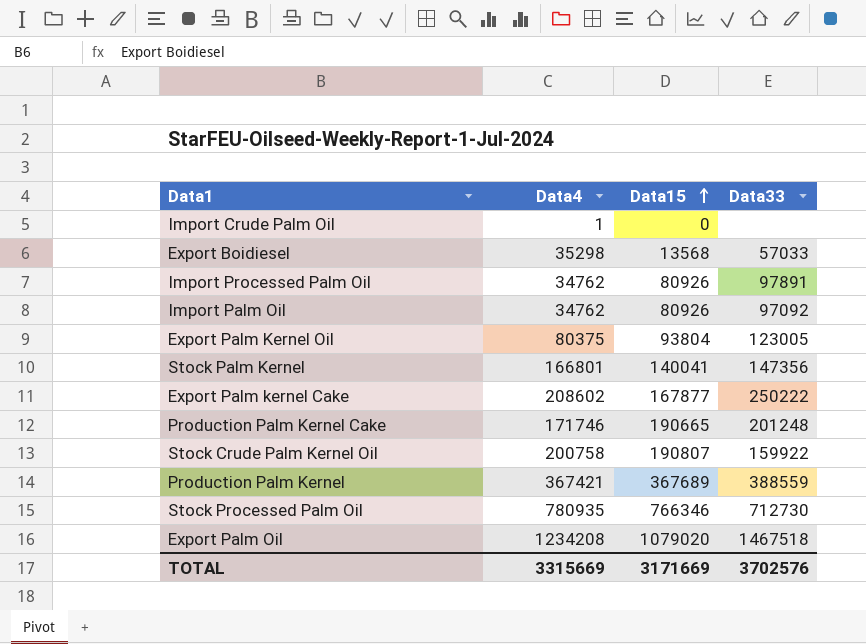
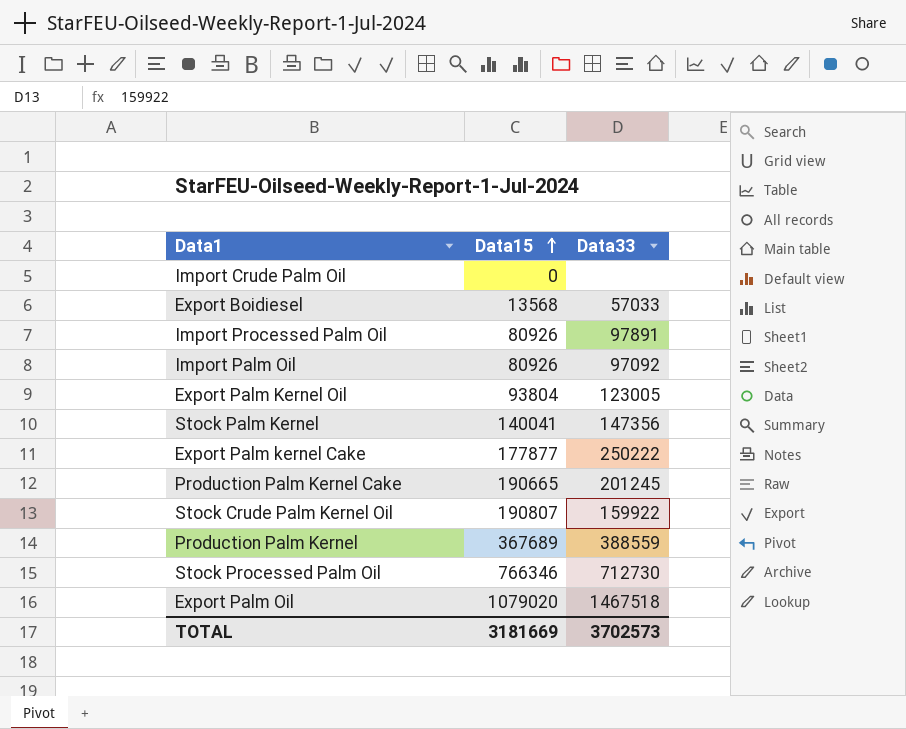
column Data4 | position: 2 -> none
Export Palm kernel Cake | Data15: 167877 -> 177877
Production Palm Kernel Cake | Data33: 201248 -> 201245
TOTAL | Data15: 3171669 -> 3181669
TOTAL | Data33: 3702576 -> 3702573

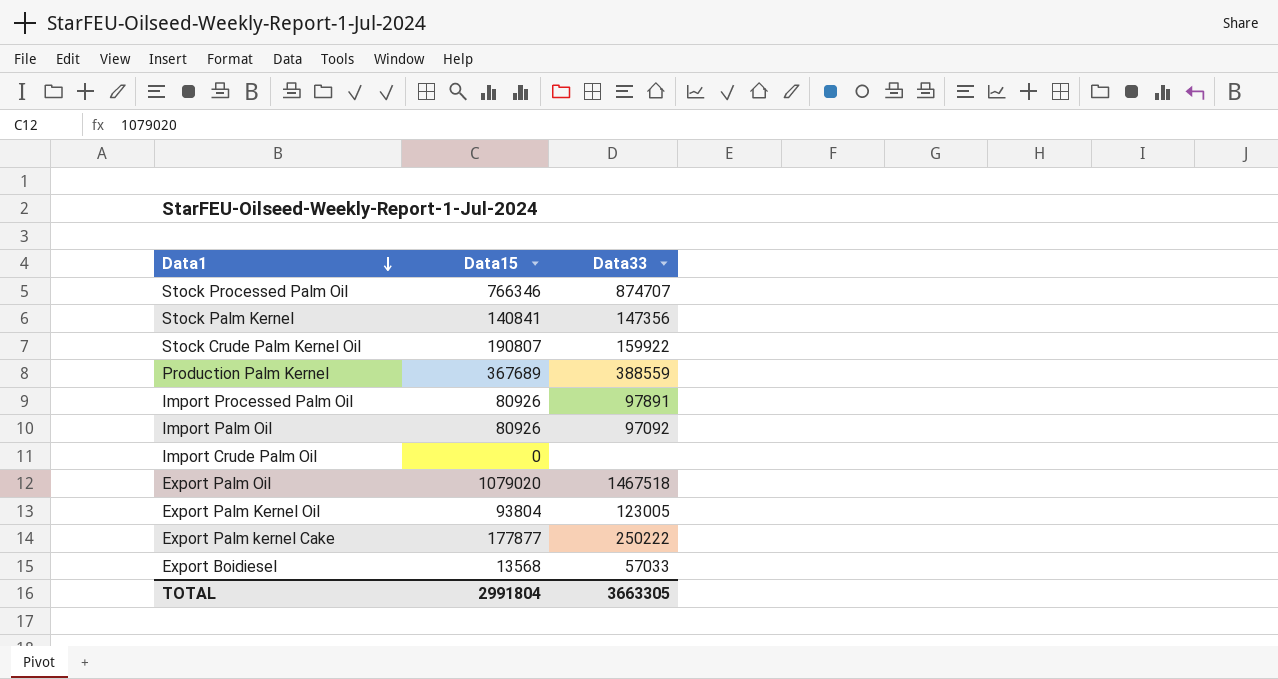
row order: Data15 ascending -> Data1 descending
row Production Palm Kernel Cake: 190665 | 201245 -> none
Stock Processed Palm Oil | Data33: 712730 -> 874707
Stock Palm Kernel | Data15: 140041 -> 140841
TOTAL | Data15: 3181669 -> 2991804
TOTAL | Data33: 3702573 -> 3663305

